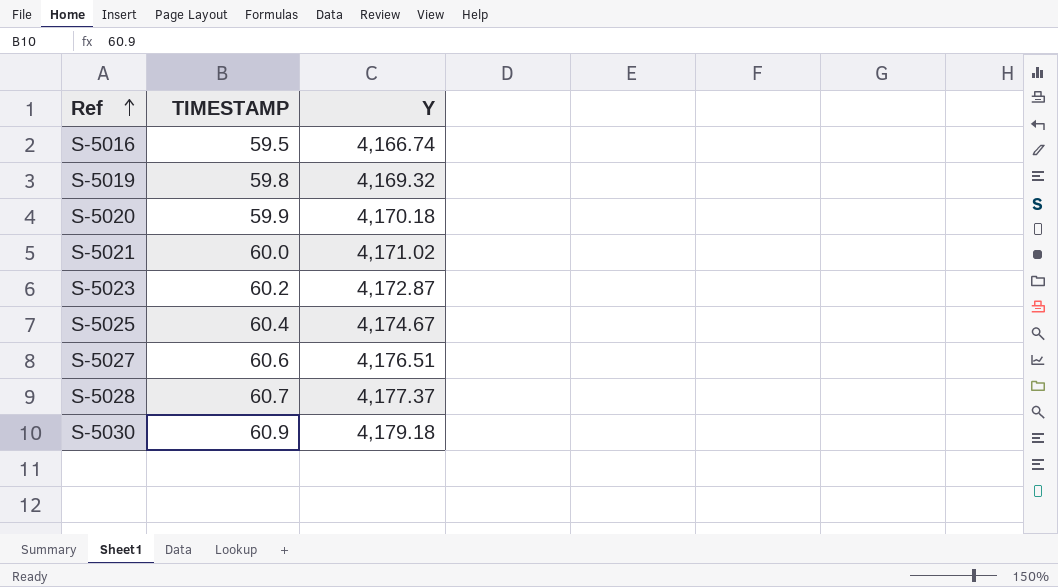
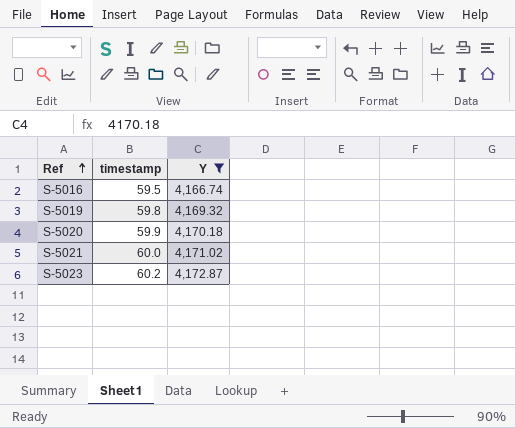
filter: none -> Y <= 4,172.87
column name: TIMESTAMP -> timestamp

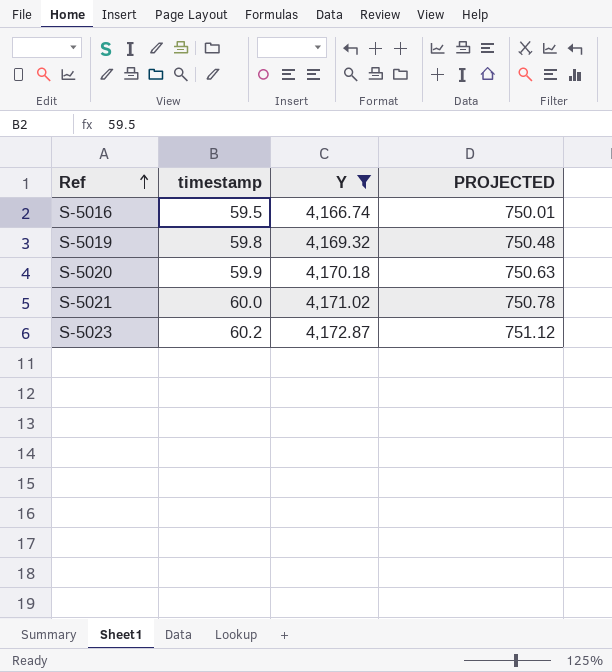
column PROJECTED | formula: none -> [Y] * 0.18

